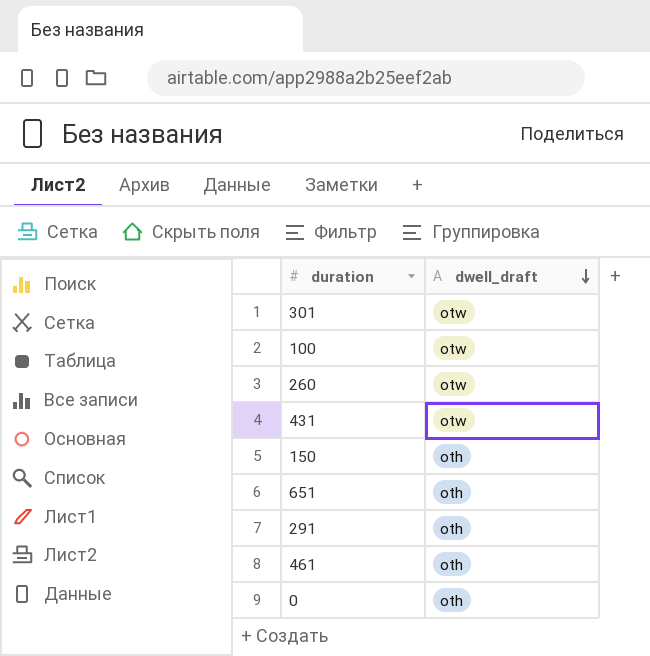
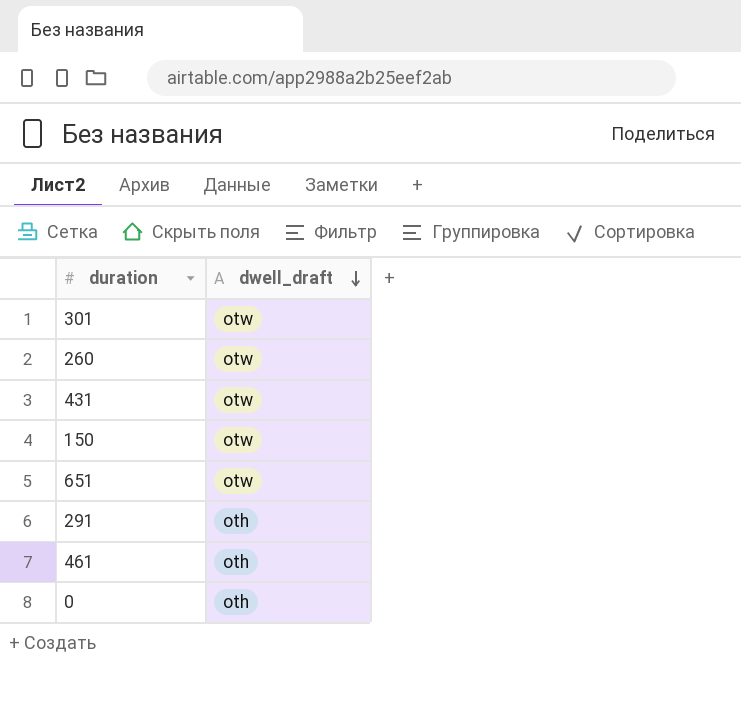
row 100: otw -> none
150 | dwell_draft: oth -> otw
651 | dwell_draft: oth -> otw

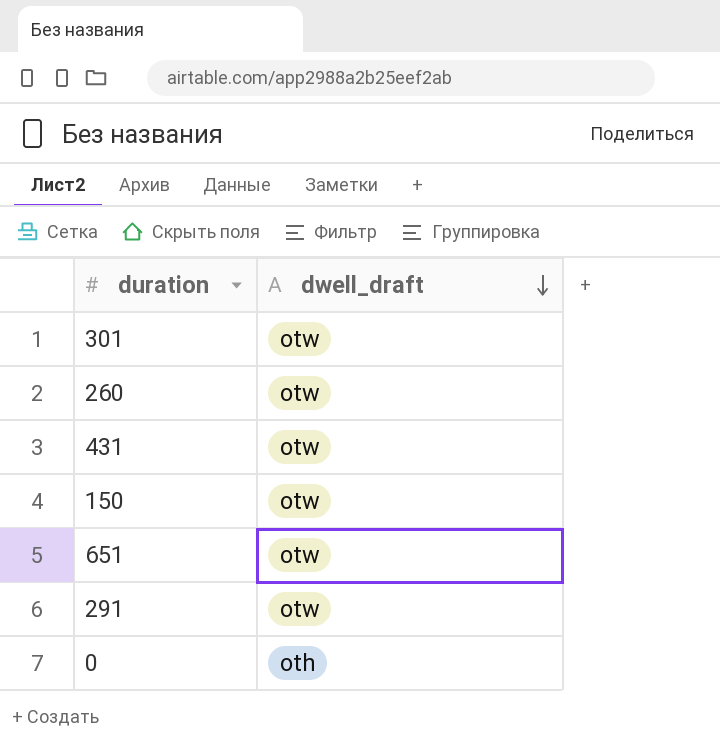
row 461: oth -> none
291 | dwell_draft: oth -> otw

